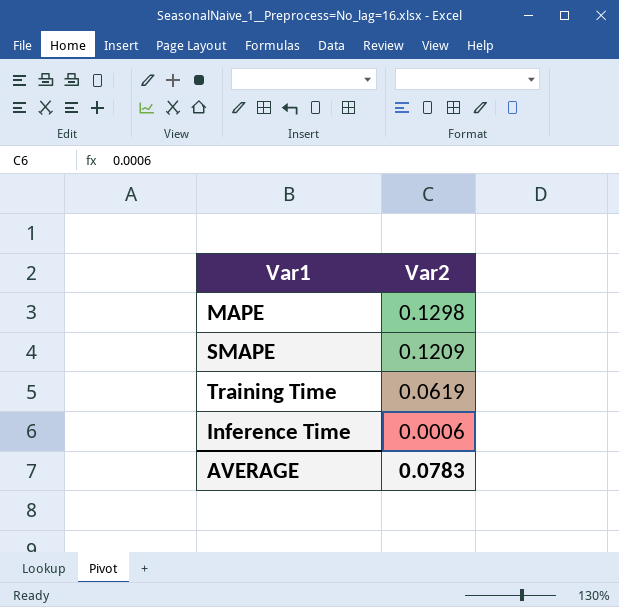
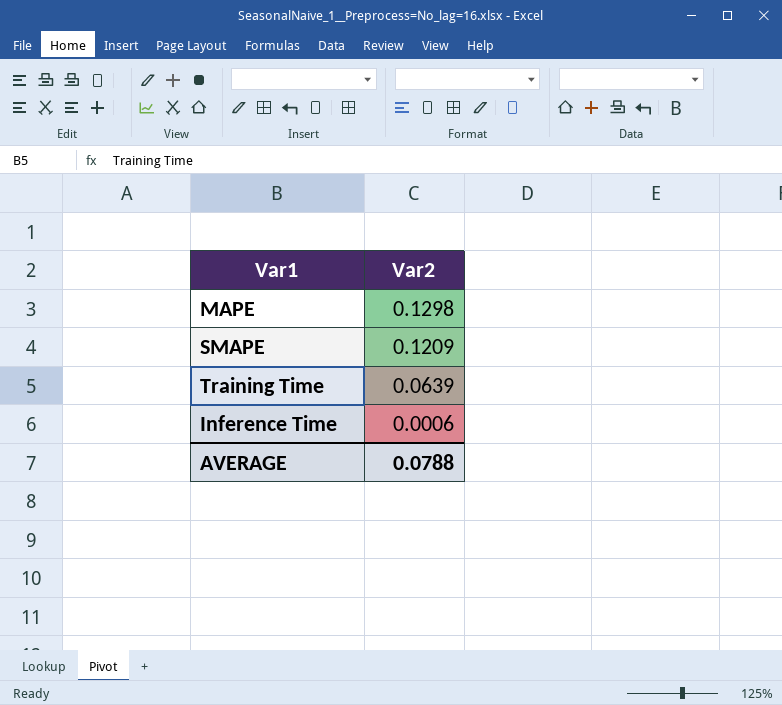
Training Time | Var2: 0.0619 -> 0.0639
AVERAGE | Var2: 0.0783 -> 0.0788

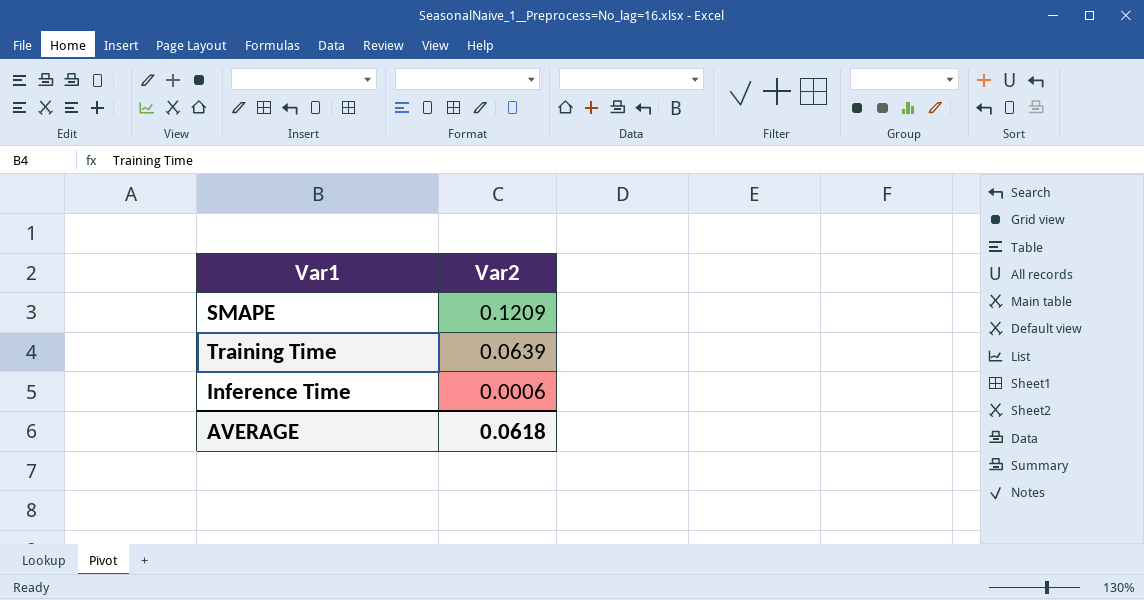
row MAPE: 0.1298 -> none
AVERAGE | Var2: 0.0788 -> 0.0618

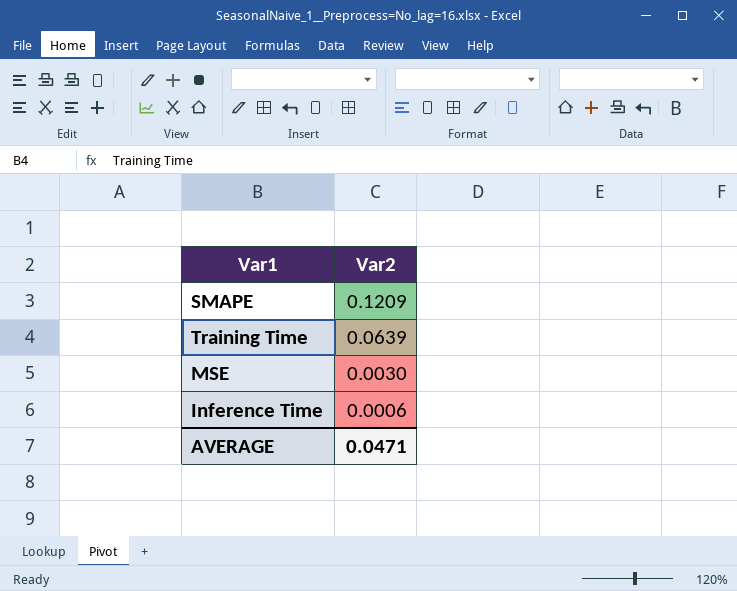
row MSE: none -> 0.0030
AVERAGE | Var2: 0.0618 -> 0.0471

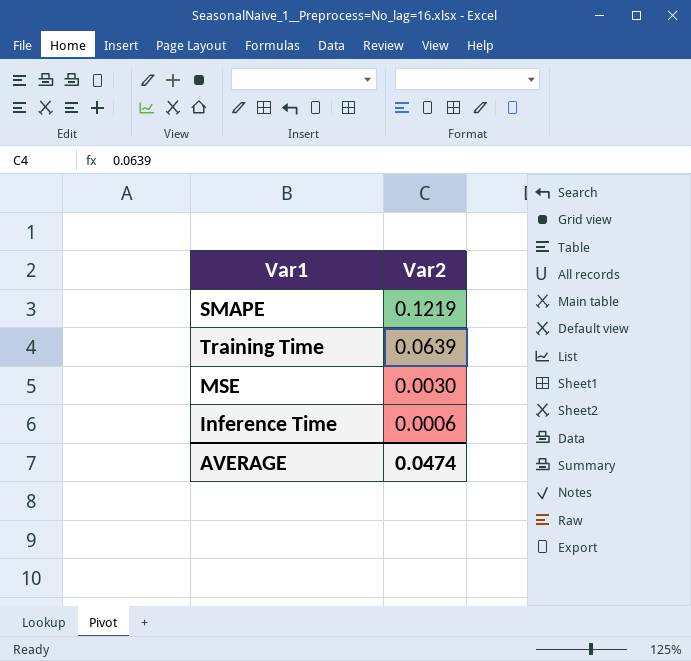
SMAPE | Var2: 0.1209 -> 0.1219
AVERAGE | Var2: 0.0471 -> 0.0474

